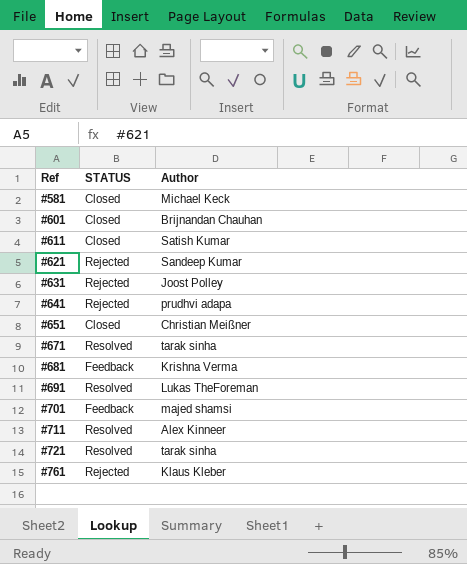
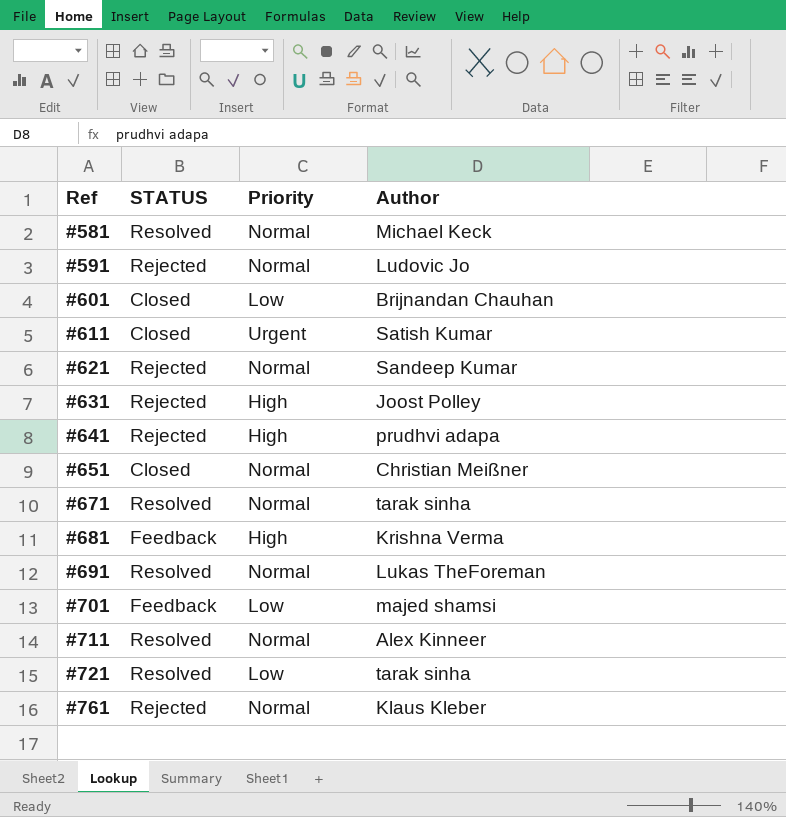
column Priority | position: none -> 3
#581 | STATUS: Closed -> Resolved
row #591: none -> Rejected | Normal | Ludovic Jo

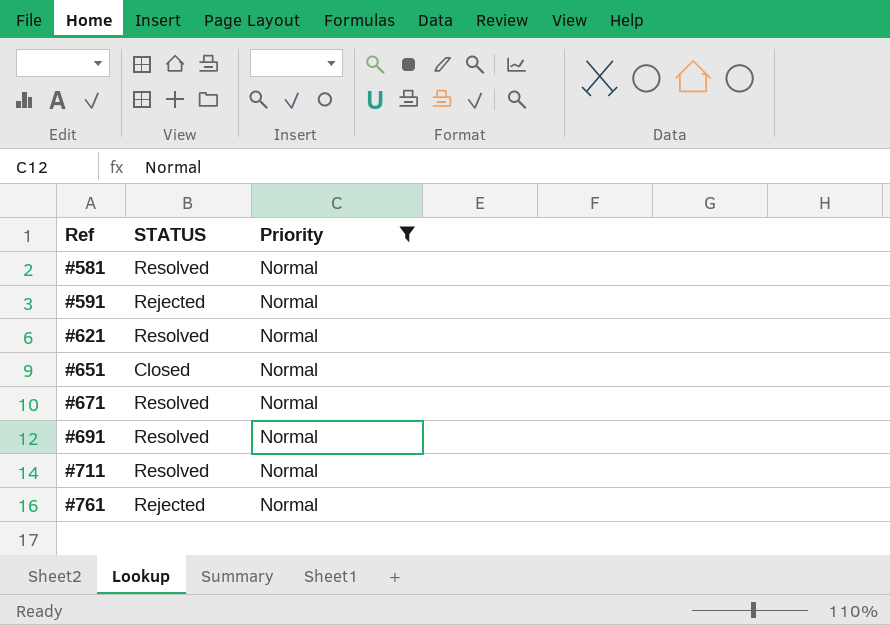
filter: none -> Priority = Normal
column Author | position: 4 -> none
#621 | STATUS: Rejected -> Resolved

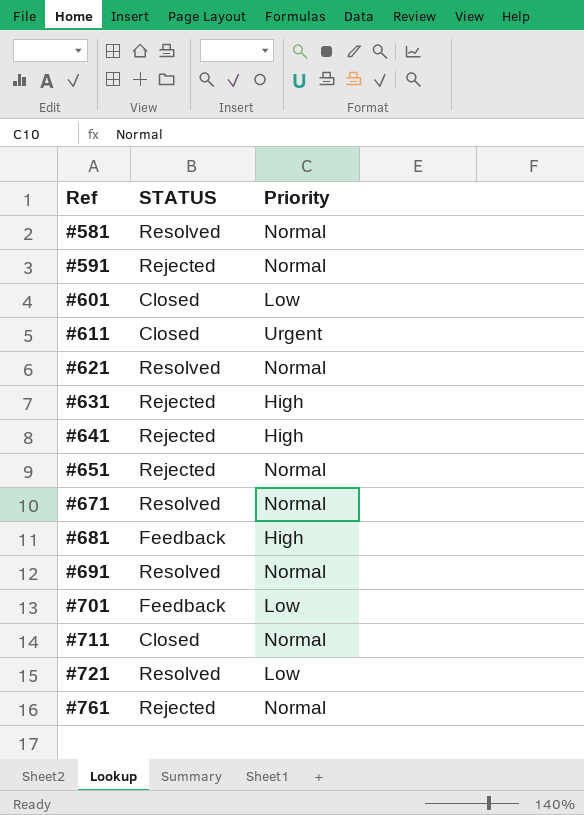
filter: Priority = Normal -> none
#651 | STATUS: Closed -> Rejected
#711 | STATUS: Resolved -> Closed

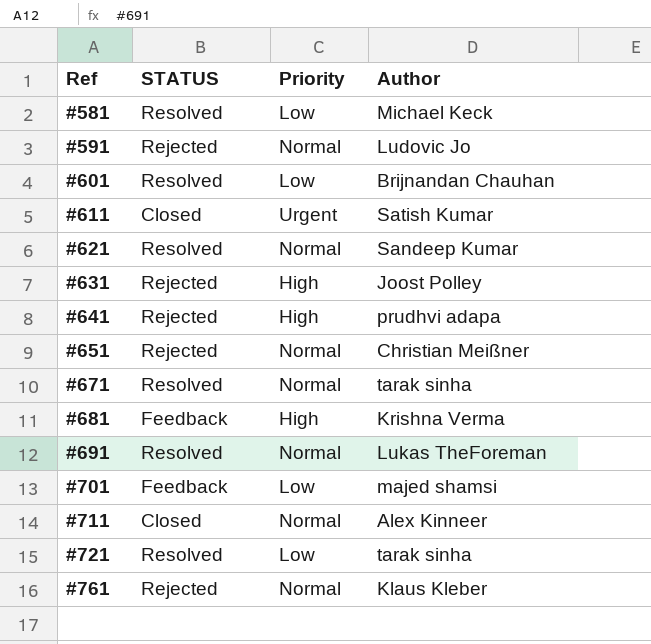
column Author | position: none -> 4
#581 | Priority: Normal -> Low
#601 | STATUS: Closed -> Resolved

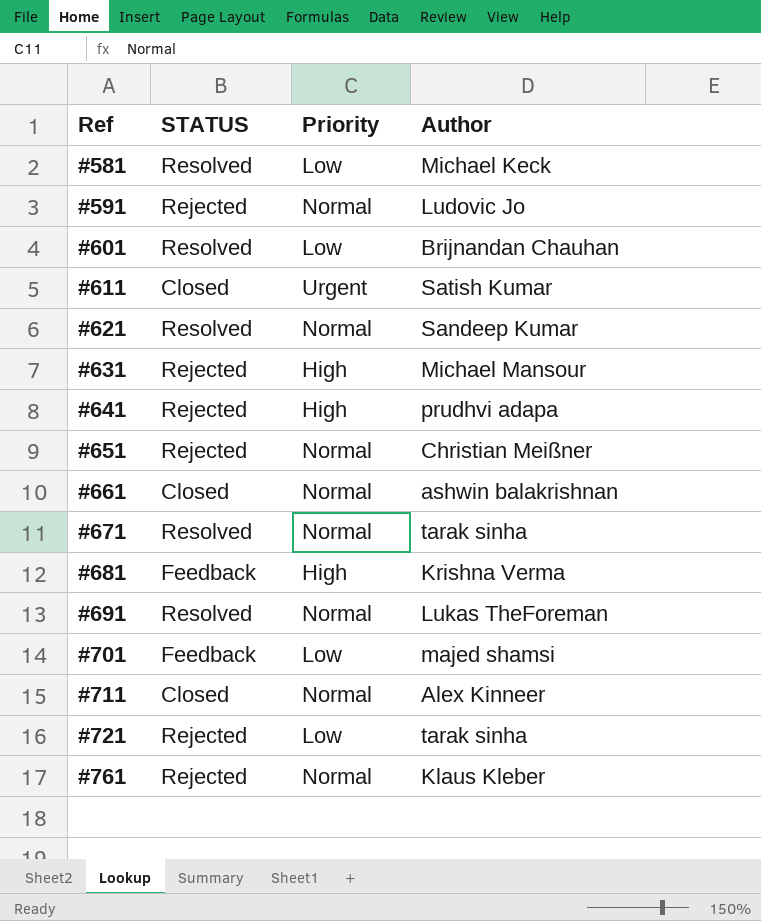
#631 | Author: Joost Polley -> Michael Mansour
row #661: none -> Closed | Normal | ashwin balakrishnan
#721 | STATUS: Resolved -> Rejected

